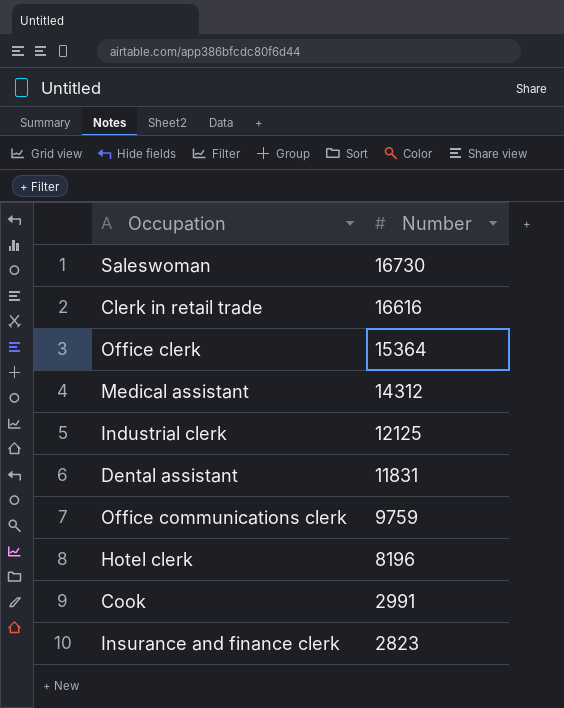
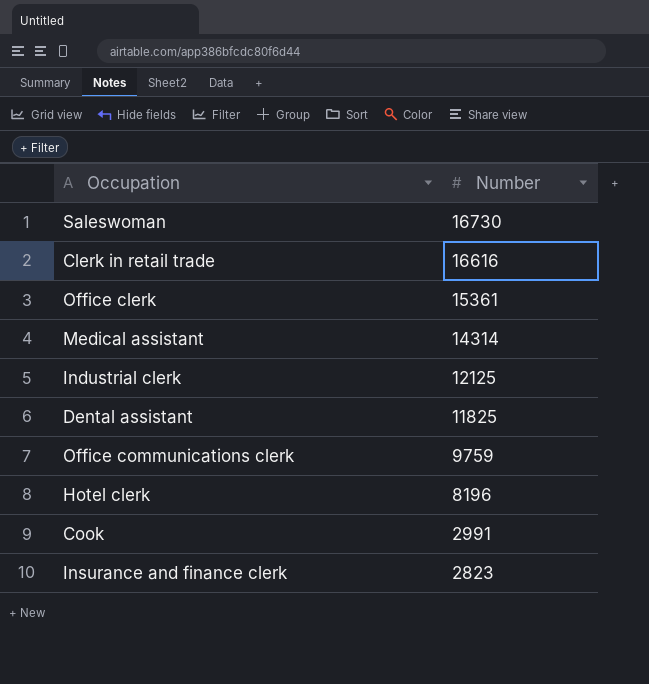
Office clerk | Number: 15364 -> 15361
Medical assistant | Number: 14312 -> 14314
Dental assistant | Number: 11831 -> 11825

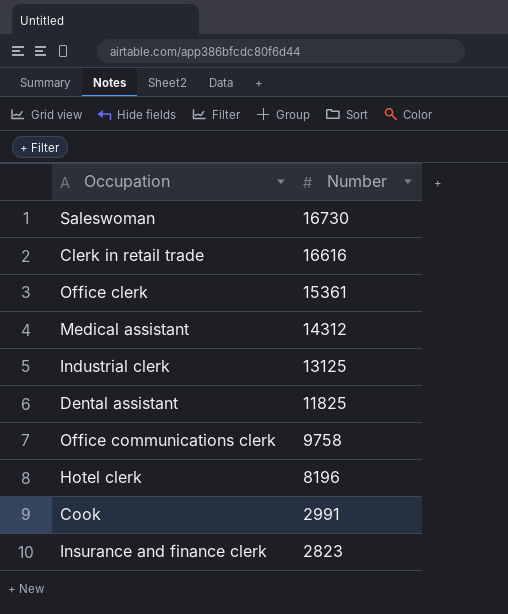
Medical assistant | Number: 14314 -> 14312
Industrial clerk | Number: 12125 -> 13125
Office communications clerk | Number: 9759 -> 9758

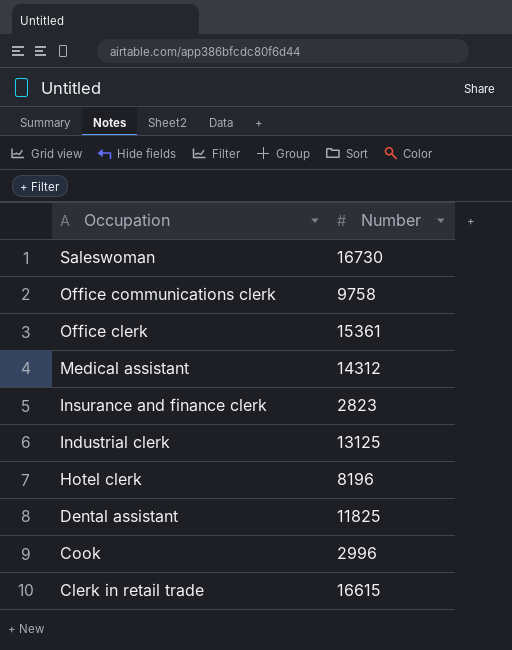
row order: Number descending -> Occupation descending
Cook | Number: 2991 -> 2996
Clerk in retail trade | Number: 16616 -> 16615

